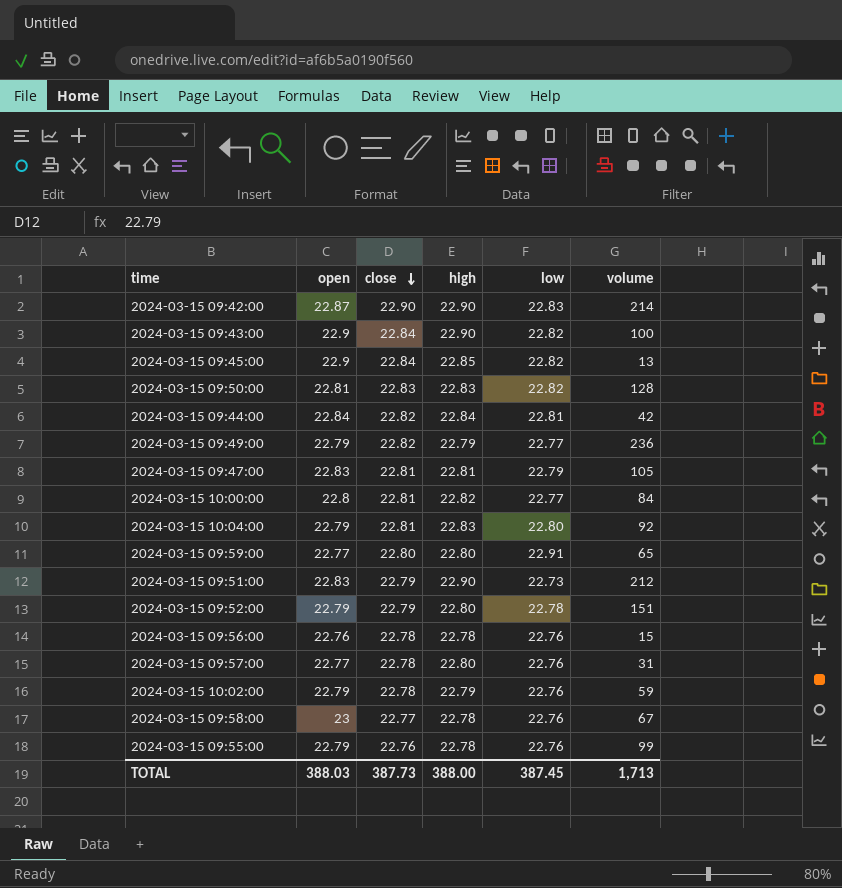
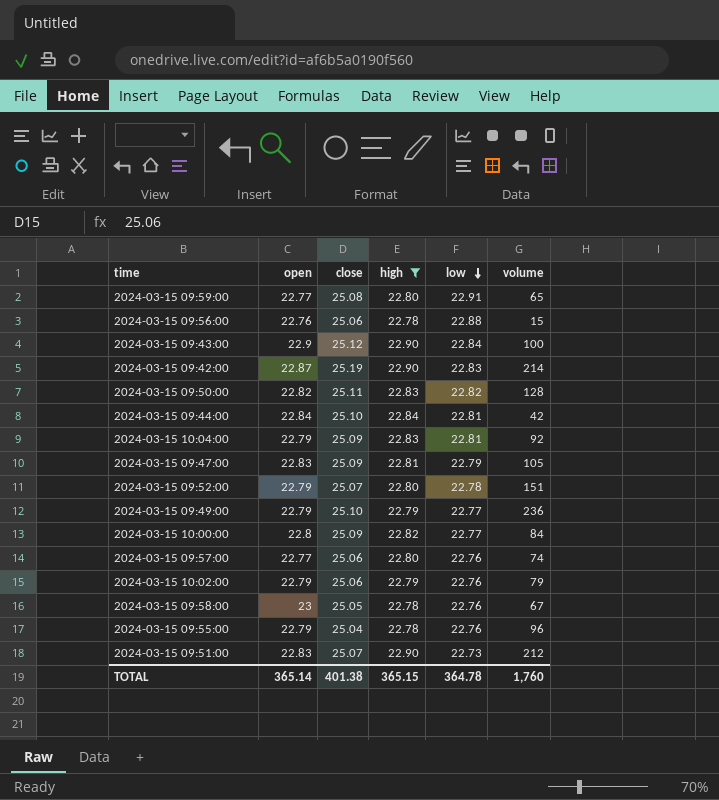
filter: none -> high != 22.85
row order: close descending -> low descending
2024-03-15 09:59:00 | close: 22.80 -> 25.08
2024-03-15 09:56:00 | close: 22.78 -> 25.06
2024-03-15 09:56:00 | low: 22.76 -> 22.88
2024-03-15 09:43:00 | close: 22.84 -> 25.12
2024-03-15 09:43:00 | low: 22.82 -> 22.84
2024-03-15 09:42:00 | close: 22.90 -> 25.19
2024-03-15 09:50:00 | open: 22.81 -> 22.82
2024-03-15 09:50:00 | close: 22.83 -> 25.11
2024-03-15 09:44:00 | close: 22.82 -> 25.10
2024-03-15 10:04:00 | close: 22.81 -> 25.09
2024-03-15 10:04:00 | low: 22.80 -> 22.81
2024-03-15 09:47:00 | close: 22.81 -> 25.09
2024-03-15 09:52:00 | close: 22.79 -> 25.07
2024-03-15 09:49:00 | close: 22.82 -> 25.10
2024-03-15 10:00:00 | close: 22.81 -> 25.09
2024-03-15 09:57:00 | close: 22.78 -> 25.06
2024-03-15 09:57:00 | volume: 31 -> 74
2024-03-15 10:02:00 | close: 22.78 -> 25.06
2024-03-15 10:02:00 | volume: 59 -> 79
2024-03-15 09:58:00 | close: 22.77 -> 25.05
2024-03-15 09:55:00 | close: 22.76 -> 25.04
2024-03-15 09:55:00 | volume: 99 -> 96
2024-03-15 09:51:00 | close: 22.79 -> 25.07
TOTAL | open: 388.03 -> 365.14
TOTAL | close: 387.73 -> 401.38
TOTAL | high: 388.00 -> 365.15
TOTAL | low: 387.45 -> 364.78
TOTAL | volume: 1,713 -> 1,760

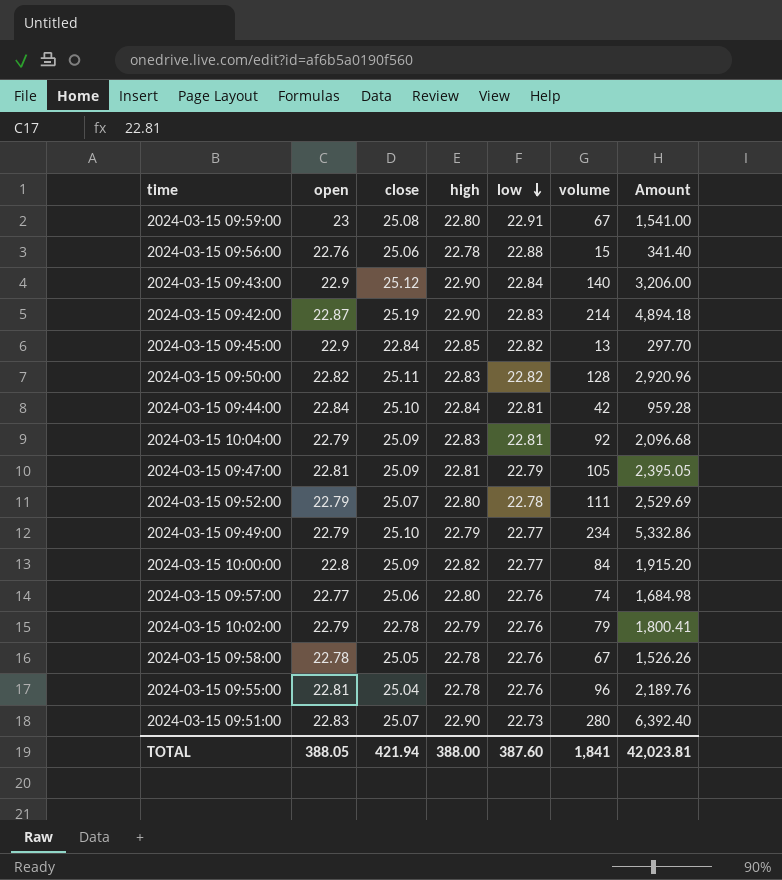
filter: high != 22.85 -> none
column Amount | formula: none -> [open] * [volume]
2024-03-15 09:59:00 | open: 22.77 -> 23
2024-03-15 09:59:00 | volume: 65 -> 67
2024-03-15 09:43:00 | volume: 100 -> 140
2024-03-15 09:47:00 | open: 22.83 -> 22.81
2024-03-15 09:52:00 | volume: 151 -> 111
2024-03-15 09:49:00 | volume: 236 -> 234
2024-03-15 10:02:00 | close: 25.06 -> 22.78
2024-03-15 09:58:00 | open: 23 -> 22.78
2024-03-15 09:55:00 | open: 22.79 -> 22.81
2024-03-15 09:51:00 | volume: 212 -> 280
TOTAL | open: 365.14 -> 388.05
TOTAL | close: 401.38 -> 421.94
TOTAL | high: 365.15 -> 388.00
TOTAL | low: 364.78 -> 387.60
TOTAL | volume: 1,760 -> 1,841

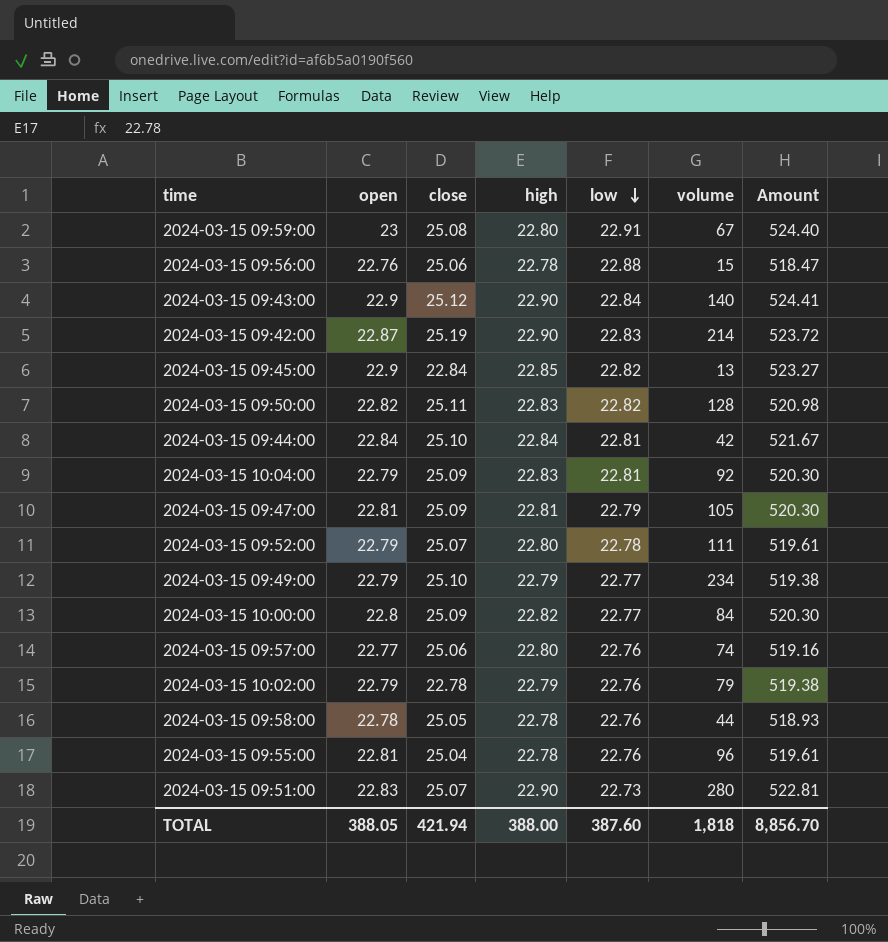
column Amount | formula: [open] * [volume] -> [open] * [high]
2024-03-15 09:58:00 | volume: 67 -> 44
TOTAL | volume: 1,841 -> 1,818
TOTAL | Amount: 42,023.81 -> 8,856.70

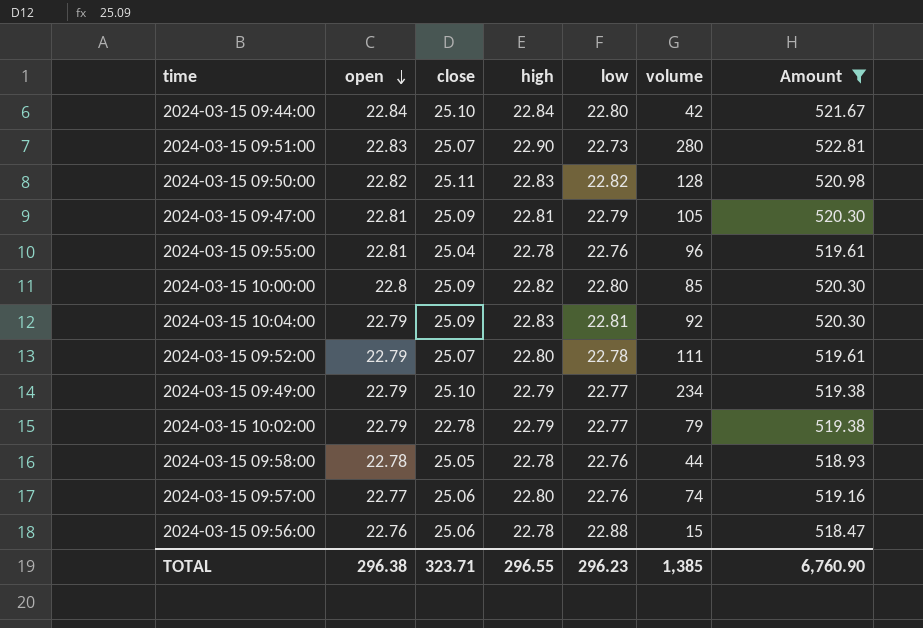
filter: none -> Amount <= 522.81
row order: low descending -> open descending
2024-03-15 09:44:00 | low: 22.81 -> 22.80
2024-03-15 10:00:00 | low: 22.77 -> 22.80
2024-03-15 10:00:00 | volume: 84 -> 85
2024-03-15 10:02:00 | low: 22.76 -> 22.77
TOTAL | open: 388.05 -> 296.38
TOTAL | close: 421.94 -> 323.71
TOTAL | high: 388.00 -> 296.55
TOTAL | low: 387.60 -> 296.23
TOTAL | volume: 1,818 -> 1,385
TOTAL | Amount: 8,856.70 -> 6,760.90

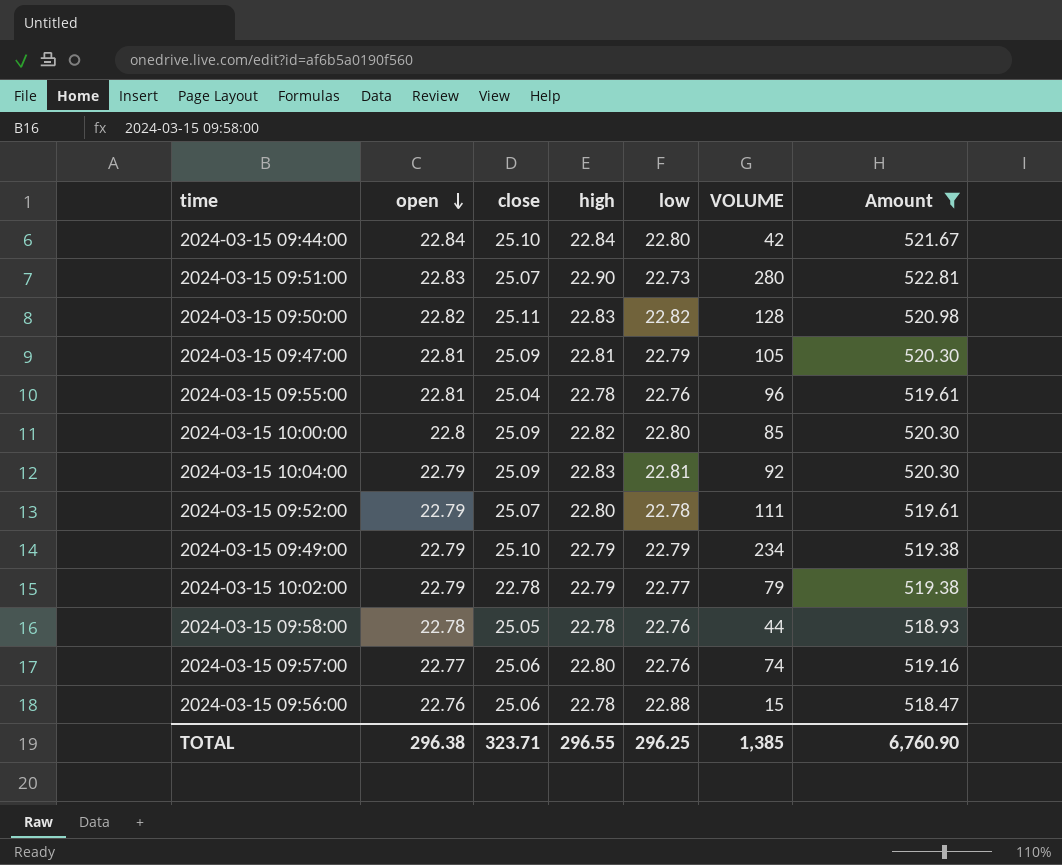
column name: volume -> VOLUME
2024-03-15 09:49:00 | low: 22.77 -> 22.79
TOTAL | low: 296.23 -> 296.25

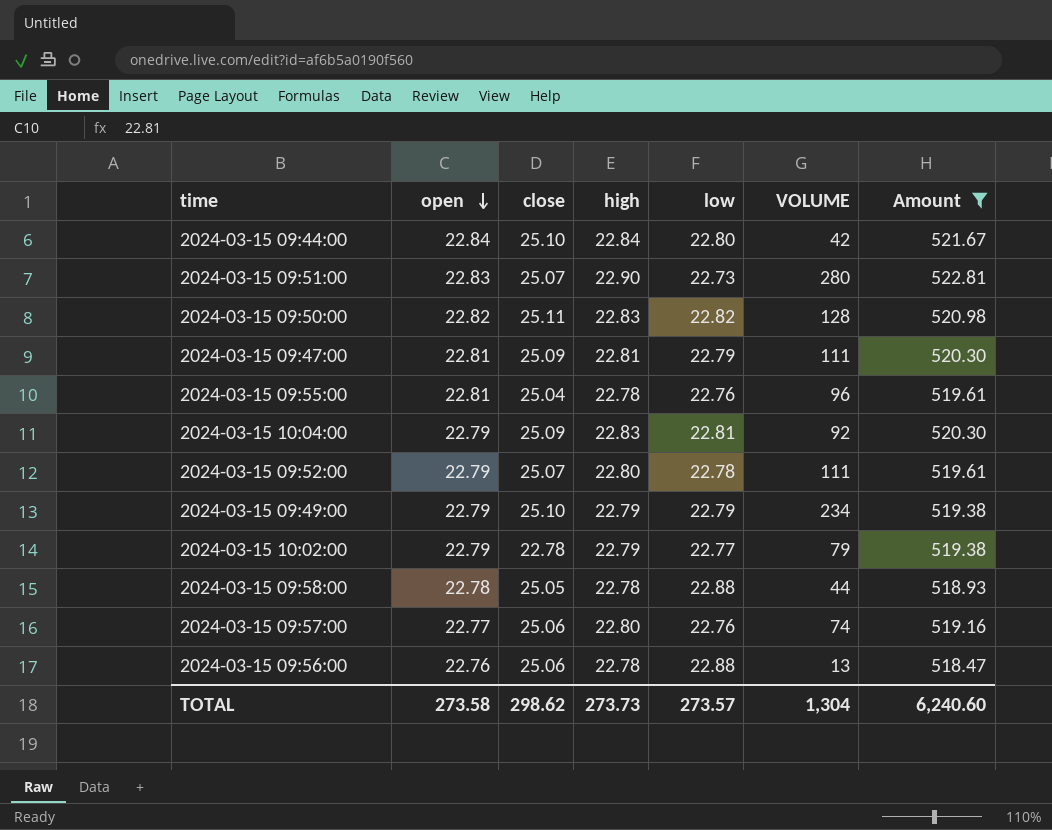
row 2024-03-15 10:00:00: 22.8 | 25.09 | 22.82 | 22.80 | 85 | 520.30 -> none
2024-03-15 09:47:00 | VOLUME: 105 -> 111
2024-03-15 09:58:00 | low: 22.76 -> 22.88
2024-03-15 09:56:00 | VOLUME: 15 -> 13
TOTAL | open: 296.38 -> 273.58
TOTAL | close: 323.71 -> 298.62
TOTAL | high: 296.55 -> 273.73
TOTAL | low: 296.25 -> 273.57
TOTAL | VOLUME: 1,385 -> 1,304
TOTAL | Amount: 6,760.90 -> 6,240.60

